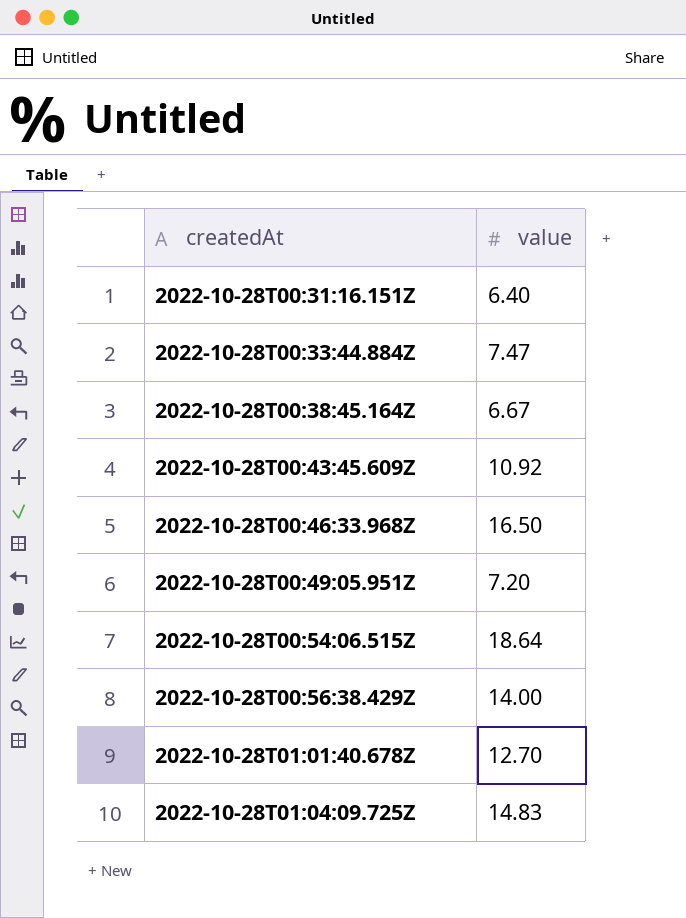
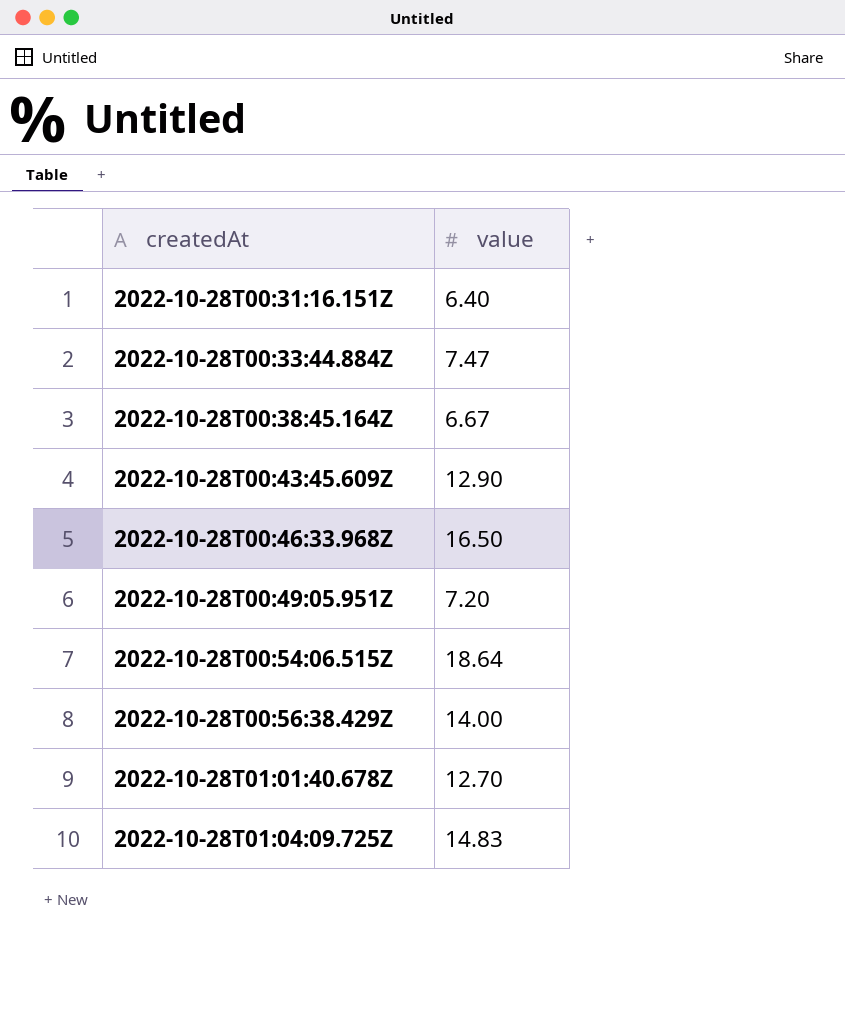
2022-10-28T00:43:45.609Z | value: 10.92 -> 12.90

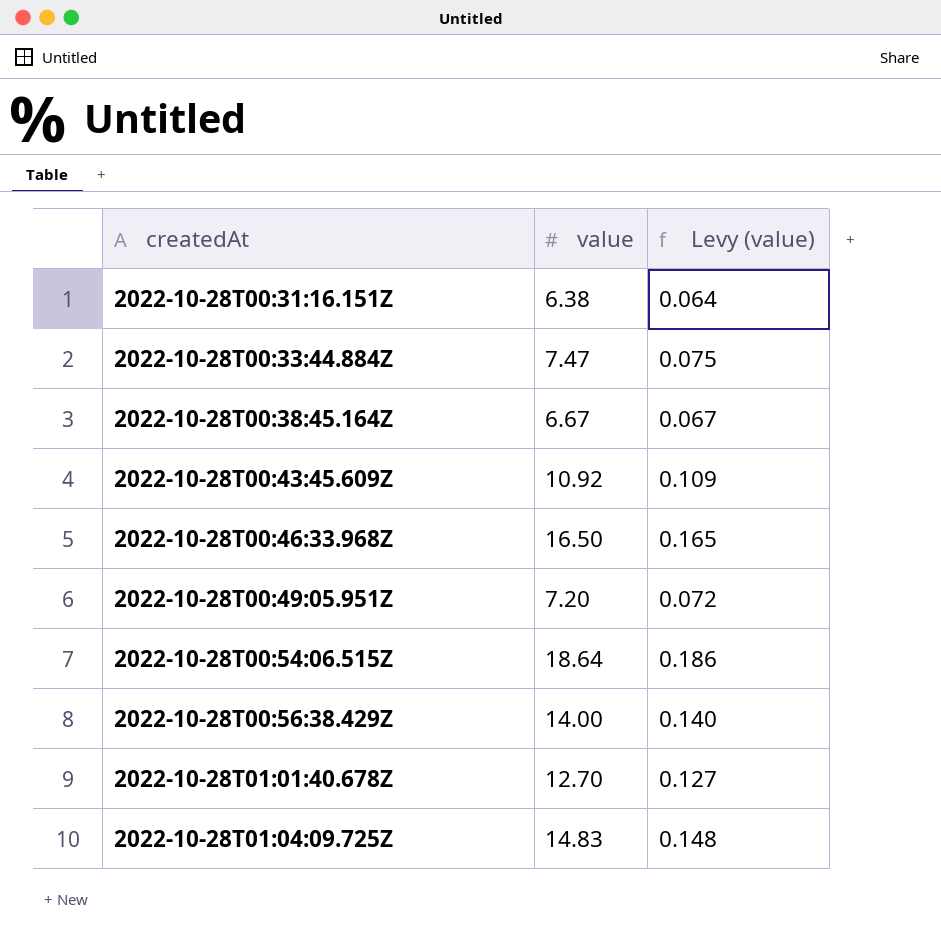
column Levy (value) | formula: none -> [value] * 0.01
2022-10-28T00:31:16.151Z | value: 6.40 -> 6.38
2022-10-28T00:43:45.609Z | value: 12.90 -> 10.92

